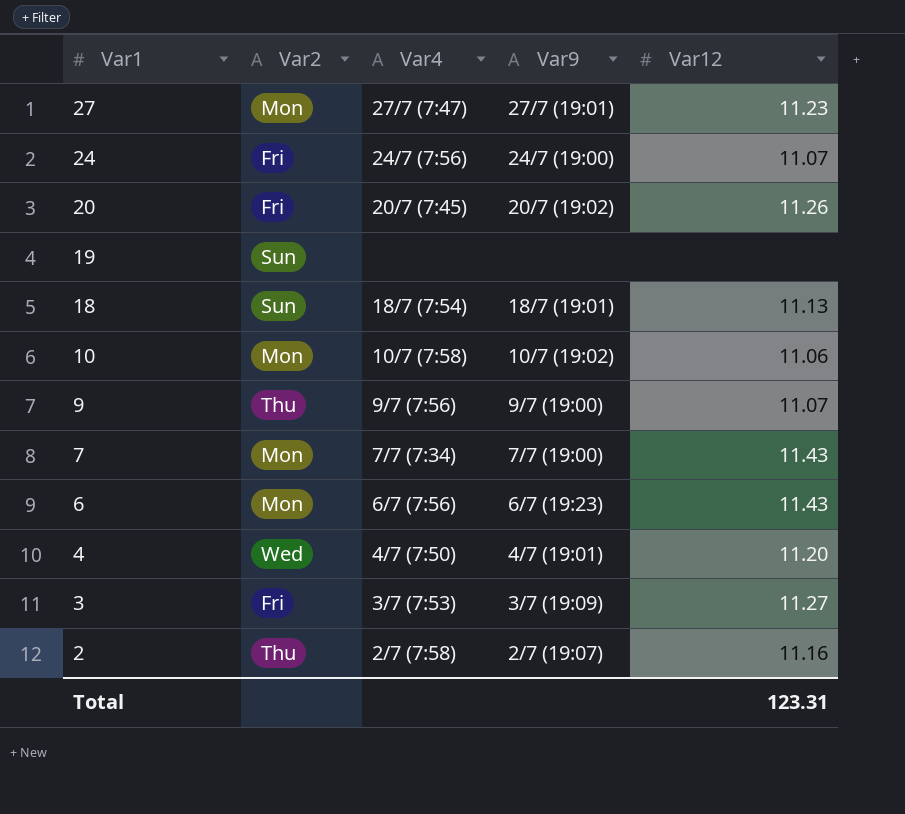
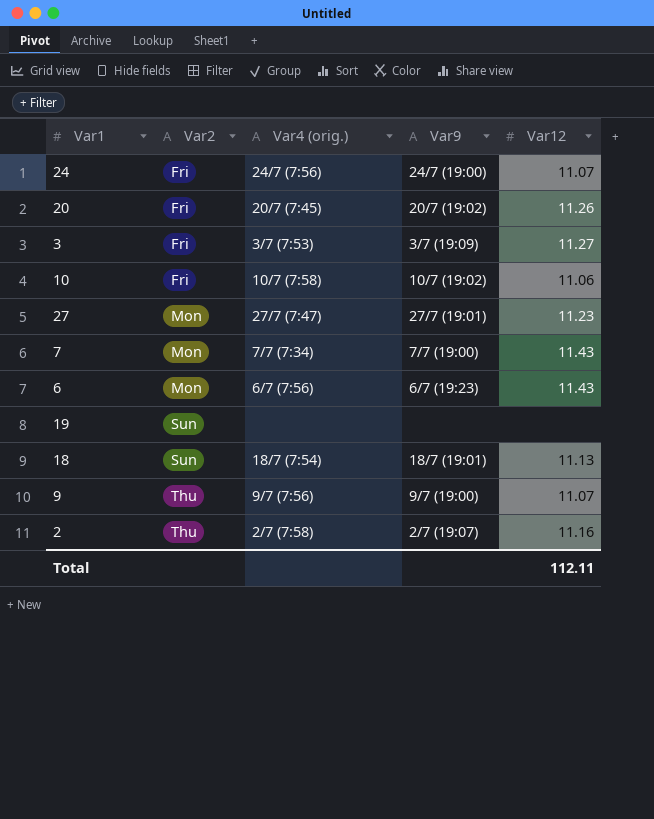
row order: Var1 descending -> Var2 ascending
column name: Var4 -> Var4 (orig.)
row 4: Wed | 4/7 (7:50) | 4/7 (19:01) | 11.20 -> none
10 | Var2: Mon -> Fri
Total | Var12: 123.31 -> 112.11

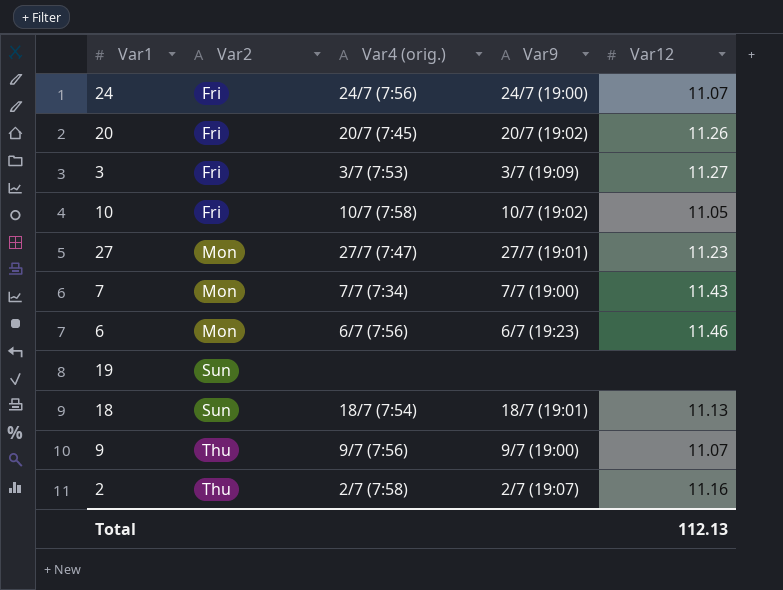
10 | Var12: 11.06 -> 11.05
6 | Var12: 11.43 -> 11.46
Total | Var12: 112.11 -> 112.13

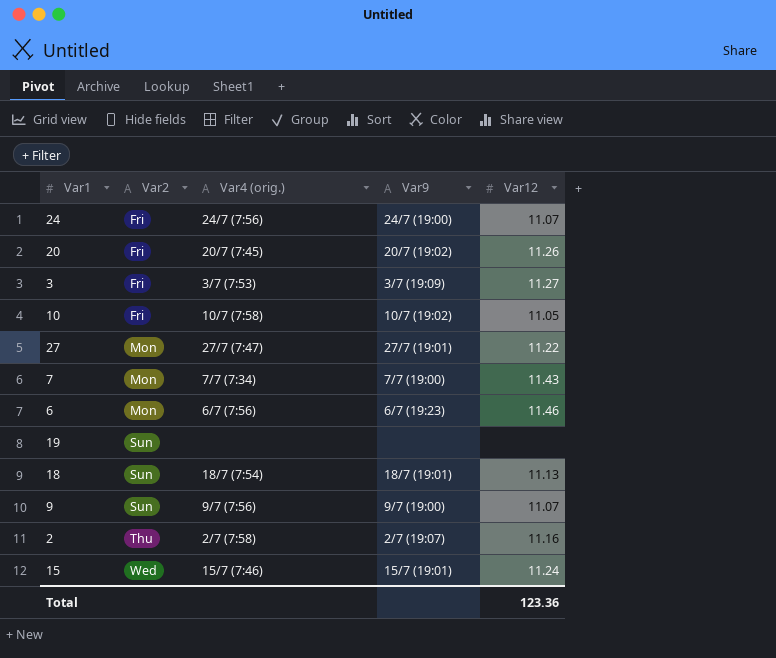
27 | Var12: 11.23 -> 11.22
9 | Var2: Thu -> Sun
row 15: none -> Wed | 15/7 (7:46) | 15/7 (19:01) | 11.24
Total | Var12: 112.13 -> 123.36

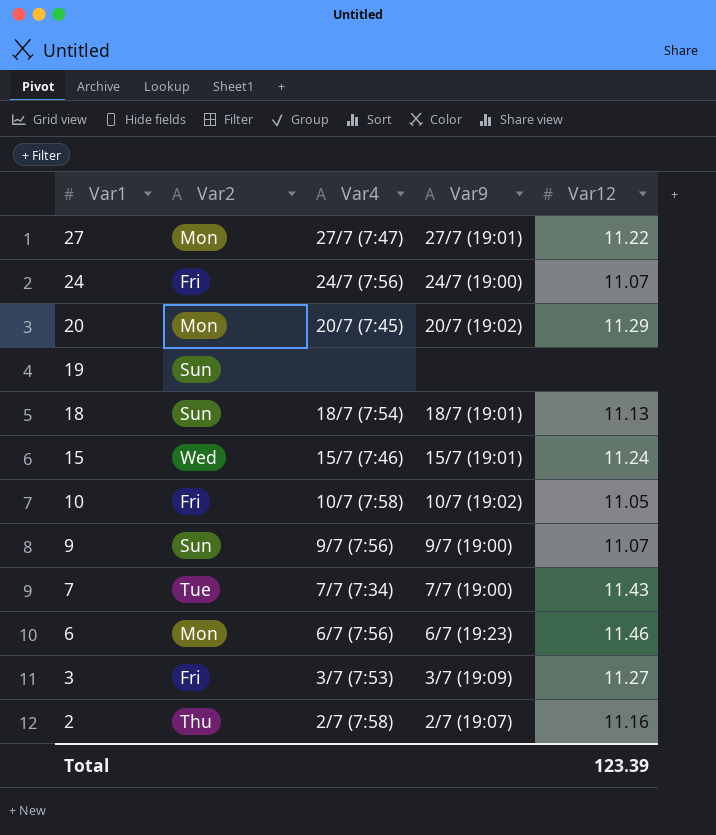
row order: Var2 ascending -> Var1 descending
column name: Var4 (orig.) -> Var4
20 | Var2: Fri -> Mon
20 | Var12: 11.26 -> 11.29
7 | Var2: Mon -> Tue
Total | Var12: 123.36 -> 123.39

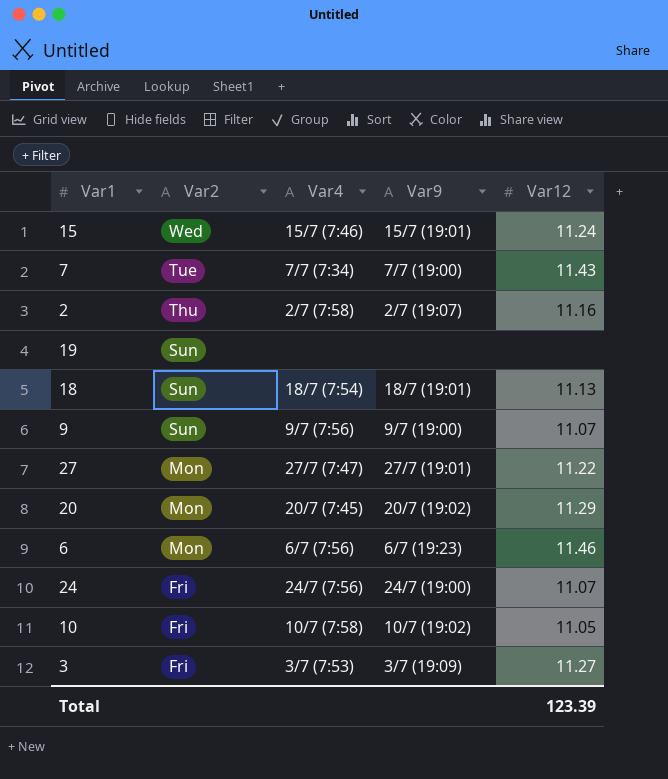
row order: Var1 descending -> Var2 descending

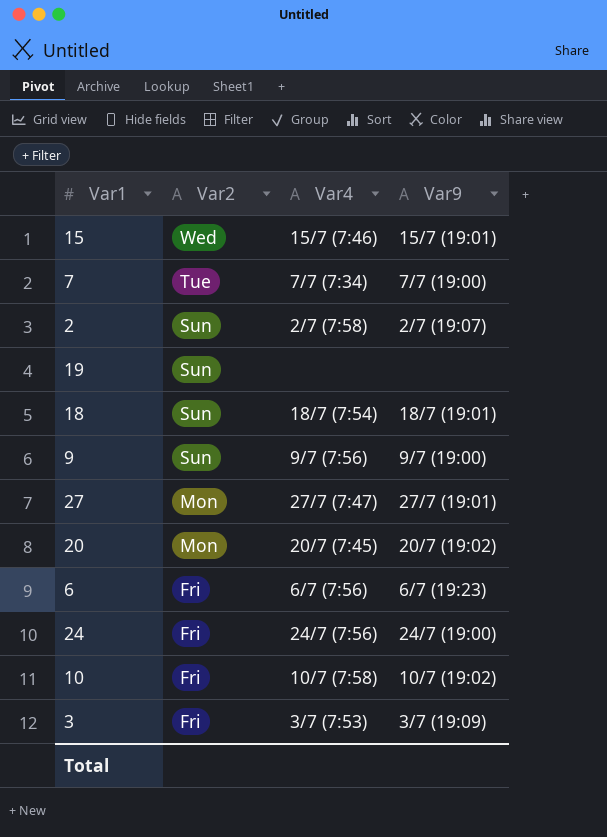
column Var12 | position: 5 -> none
2 | Var2: Thu -> Sun
6 | Var2: Mon -> Fri

